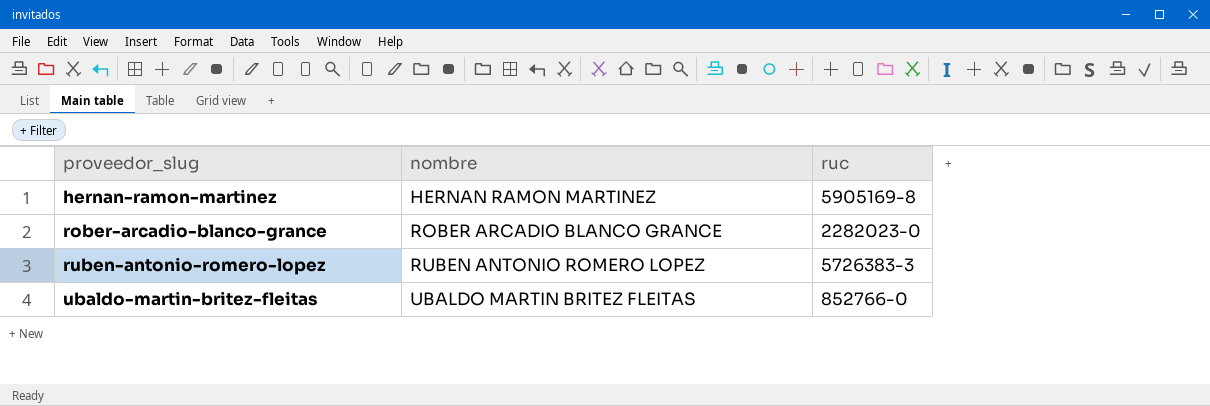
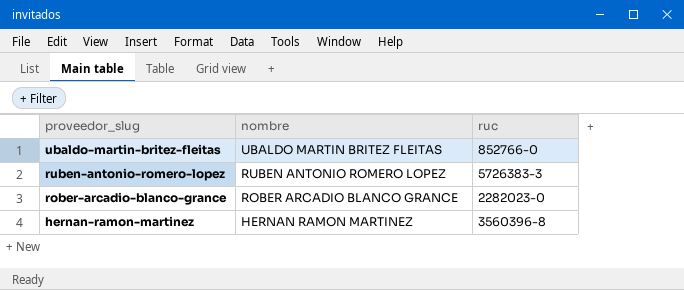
row order: proveedor_slug ascending -> proveedor_slug descending
hernan-ramon-martinez | ruc: 5905169-8 -> 3560396-8

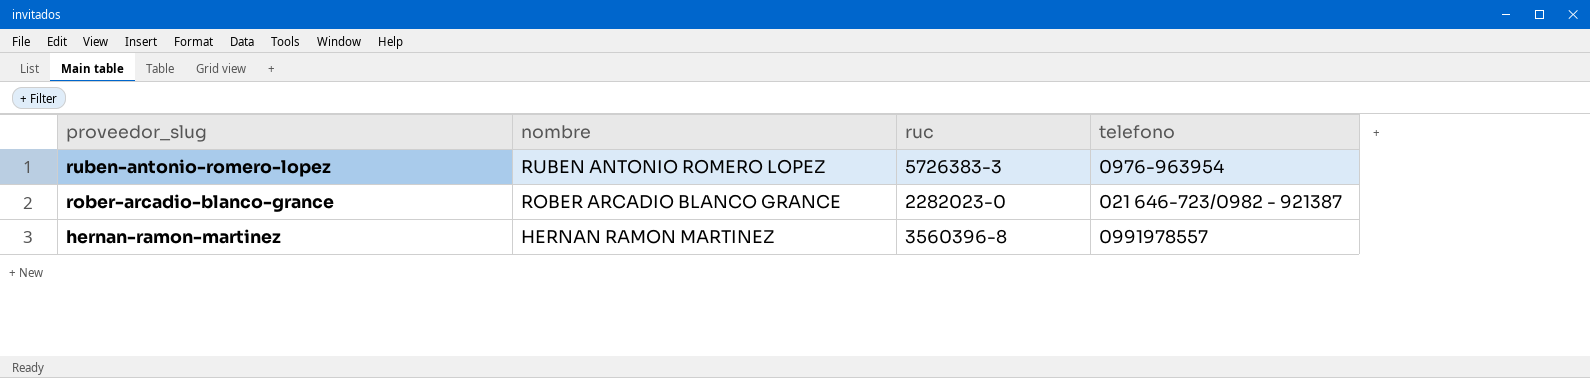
column telefono | position: none -> 4
row ubaldo-martin-britez-fleitas: UBALDO MARTIN BRITEZ FLEITAS | 852766-0 -> none

